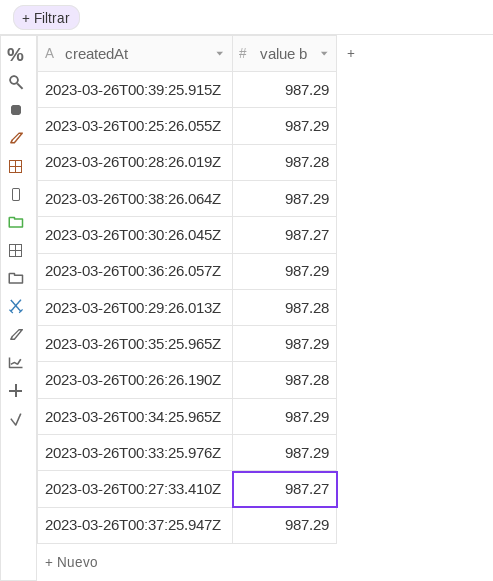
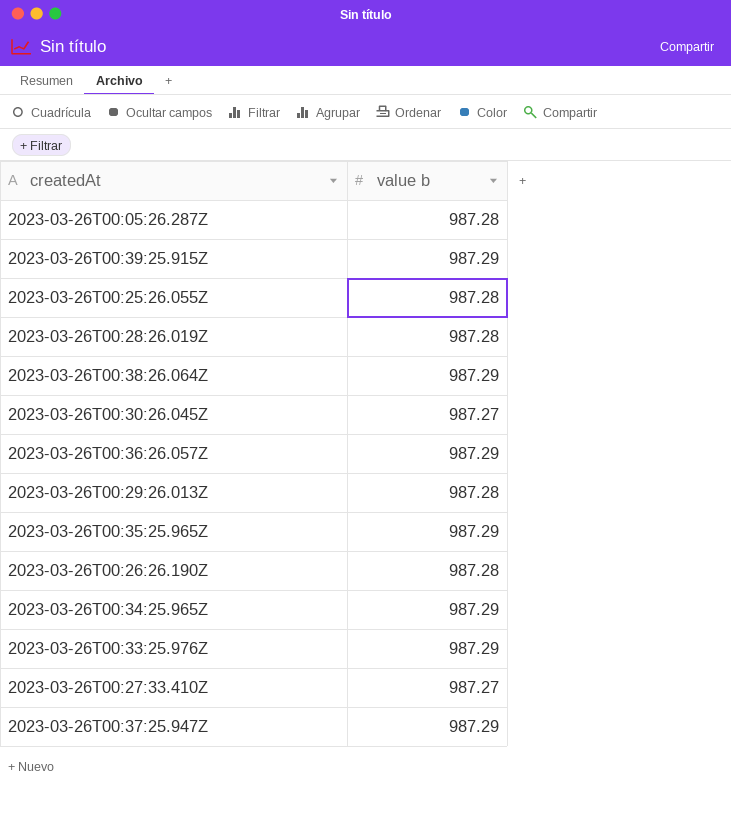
row 2023-03-26T00:05:26.287Z: none -> 987.28
2023-03-26T00:25:26.055Z | value b: 987.29 -> 987.28

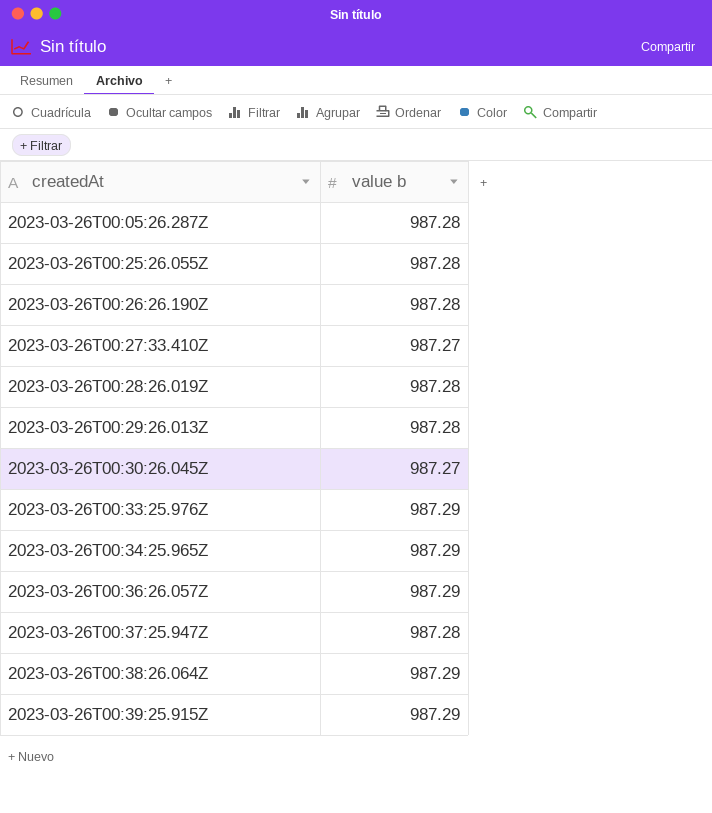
row order: none -> createdAt ascending
row 2023-03-26T00:35:25.965Z: 987.29 -> none
2023-03-26T00:37:25.947Z | value b: 987.29 -> 987.28

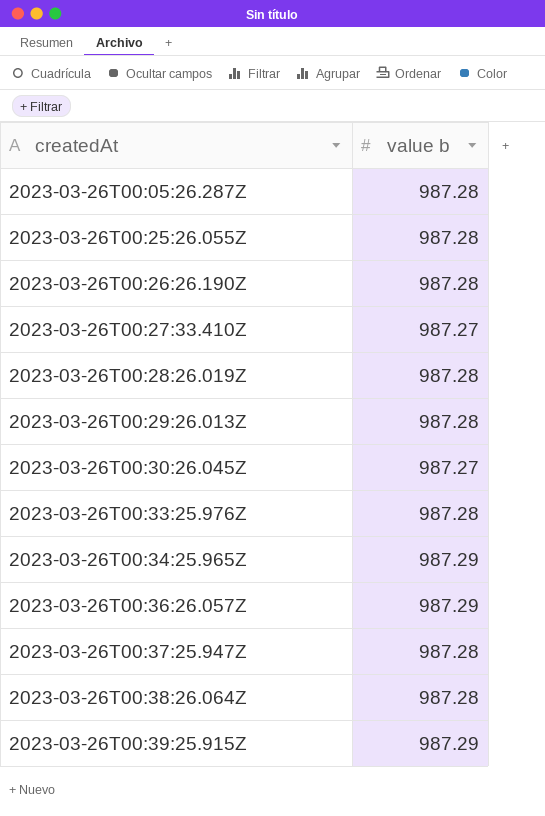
2023-03-26T00:33:25.976Z | value b: 987.29 -> 987.28
2023-03-26T00:38:26.064Z | value b: 987.29 -> 987.28

